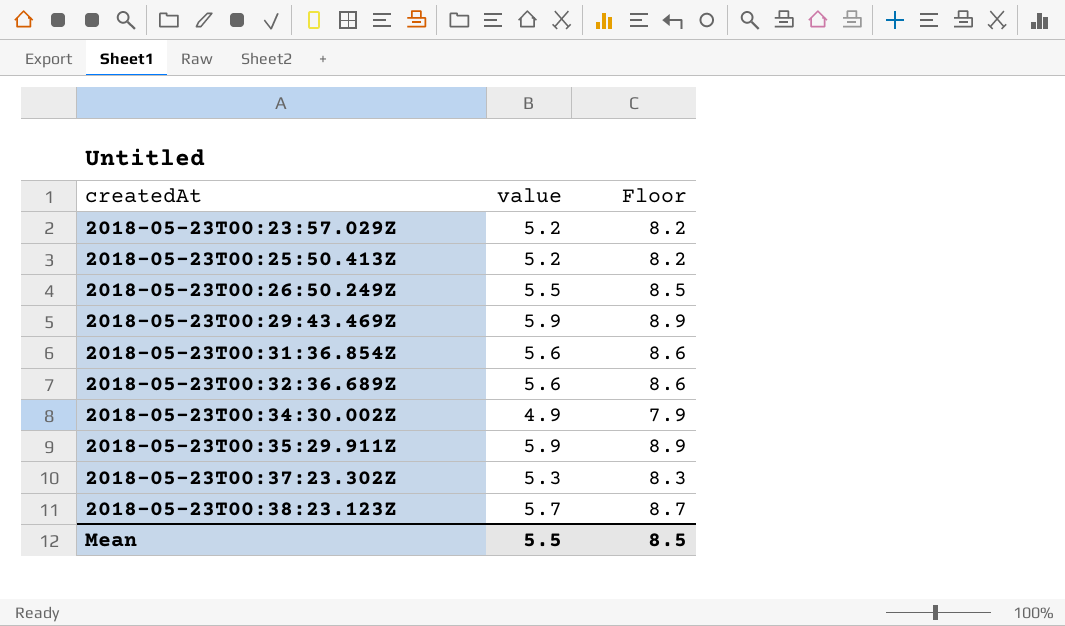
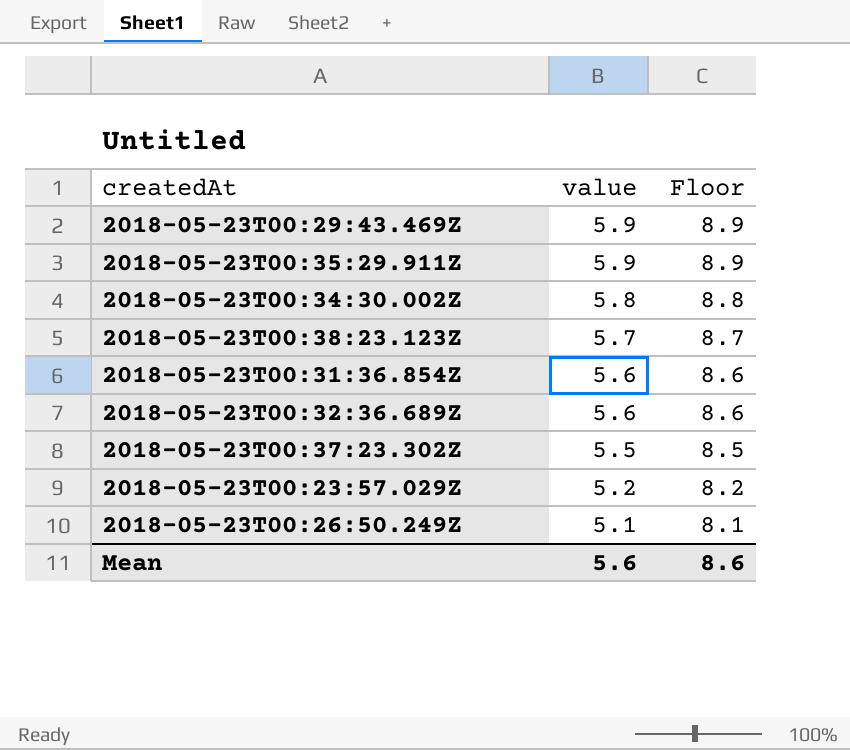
row order: createdAt ascending -> value descending
row 2018-05-23T00:25:50.413Z: 5.2 | 8.2 -> none
2018-05-23T00:34:30.002Z | value: 4.9 -> 5.8
2018-05-23T00:34:30.002Z | Floor: 7.9 -> 8.8
2018-05-23T00:37:23.302Z | value: 5.3 -> 5.5
2018-05-23T00:37:23.302Z | Floor: 8.3 -> 8.5
2018-05-23T00:26:50.249Z | value: 5.5 -> 5.1
2018-05-23T00:26:50.249Z | Floor: 8.5 -> 8.1
Mean | value: 5.5 -> 5.6
Mean | Floor: 8.5 -> 8.6

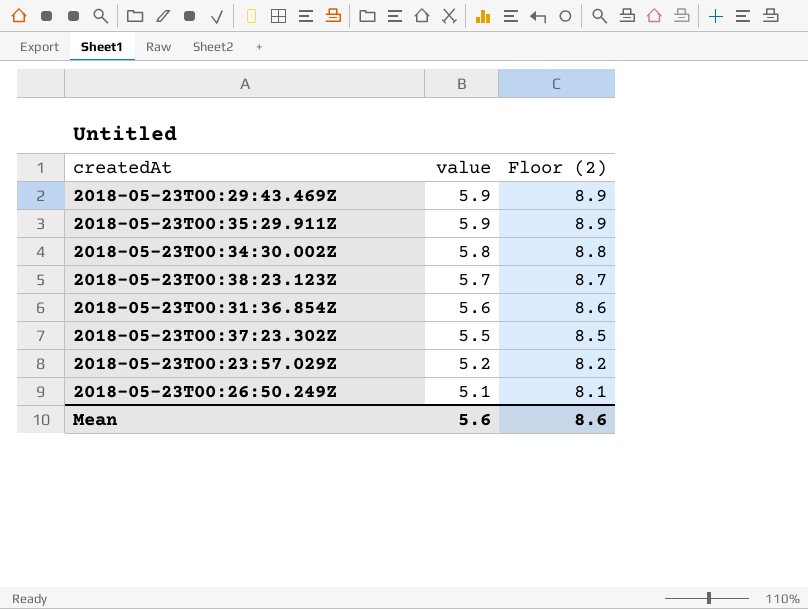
column name: Floor -> Floor (2)
row 2018-05-23T00:32:36.689Z: 5.6 | 8.6 -> none

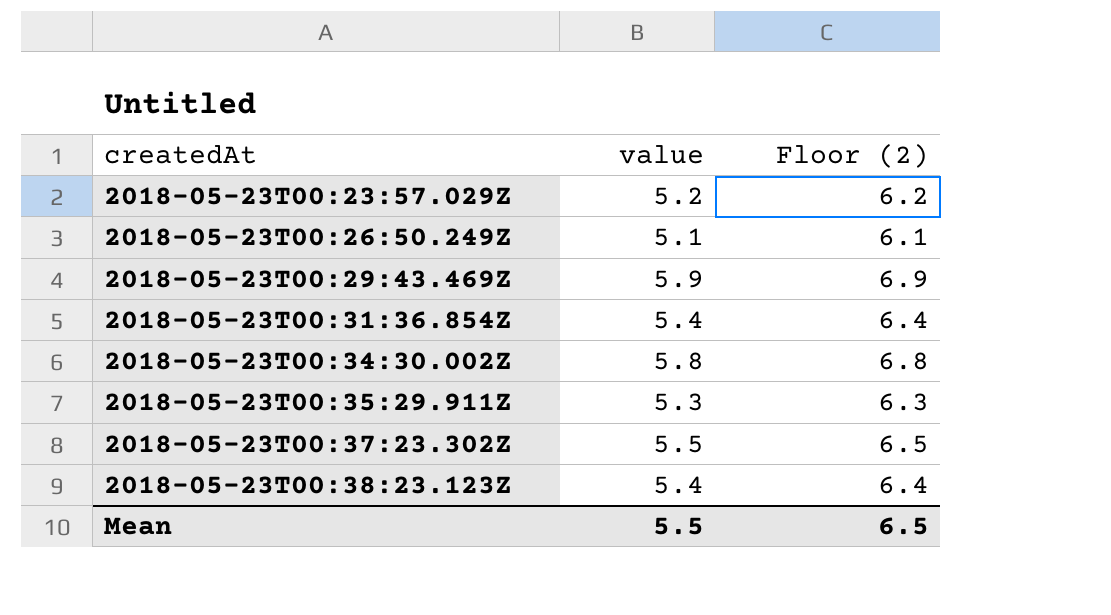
row order: value descending -> createdAt ascending
column Floor (2) | formula: [value] + 3 -> [value] + 1
2018-05-23T00:31:36.854Z | value: 5.6 -> 5.4
2018-05-23T00:35:29.911Z | value: 5.9 -> 5.3
2018-05-23T00:38:23.123Z | value: 5.7 -> 5.4
Mean | value: 5.6 -> 5.5
Mean | Floor (2): 8.6 -> 6.5

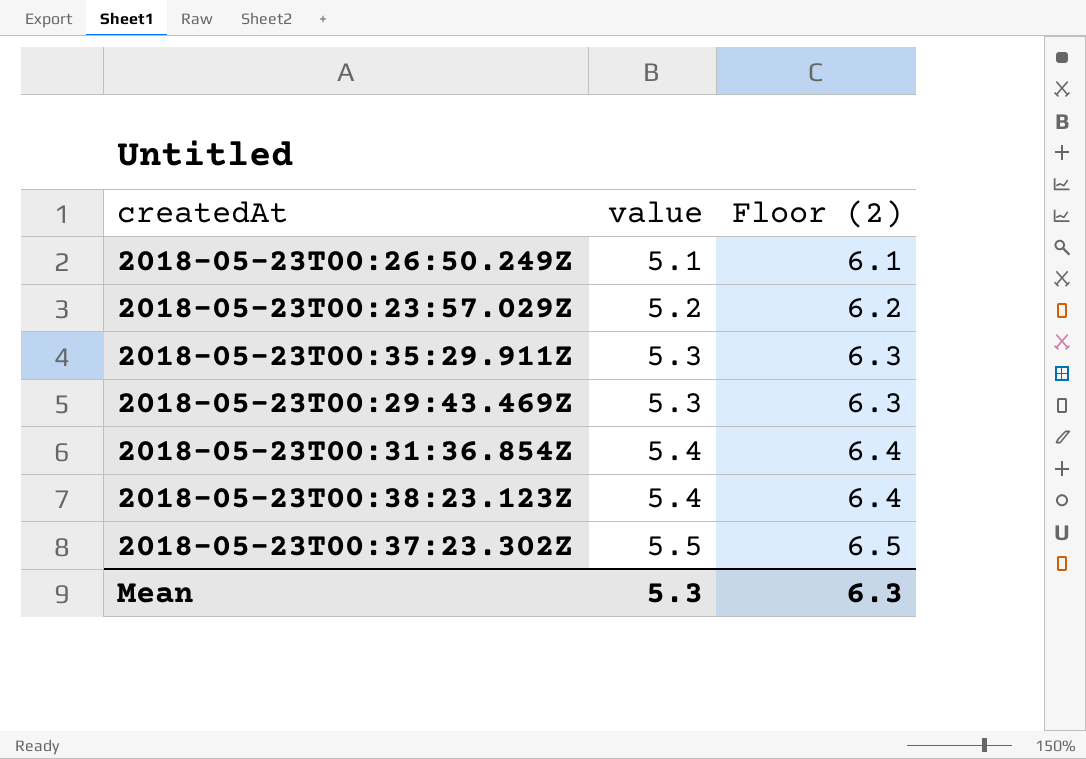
row order: createdAt ascending -> value ascending
row 2018-05-23T00:34:30.002Z: 5.8 | 6.8 -> none
2018-05-23T00:29:43.469Z | value: 5.9 -> 5.3
2018-05-23T00:29:43.469Z | Floor (2): 6.9 -> 6.3
Mean | value: 5.5 -> 5.3
Mean | Floor (2): 6.5 -> 6.3

